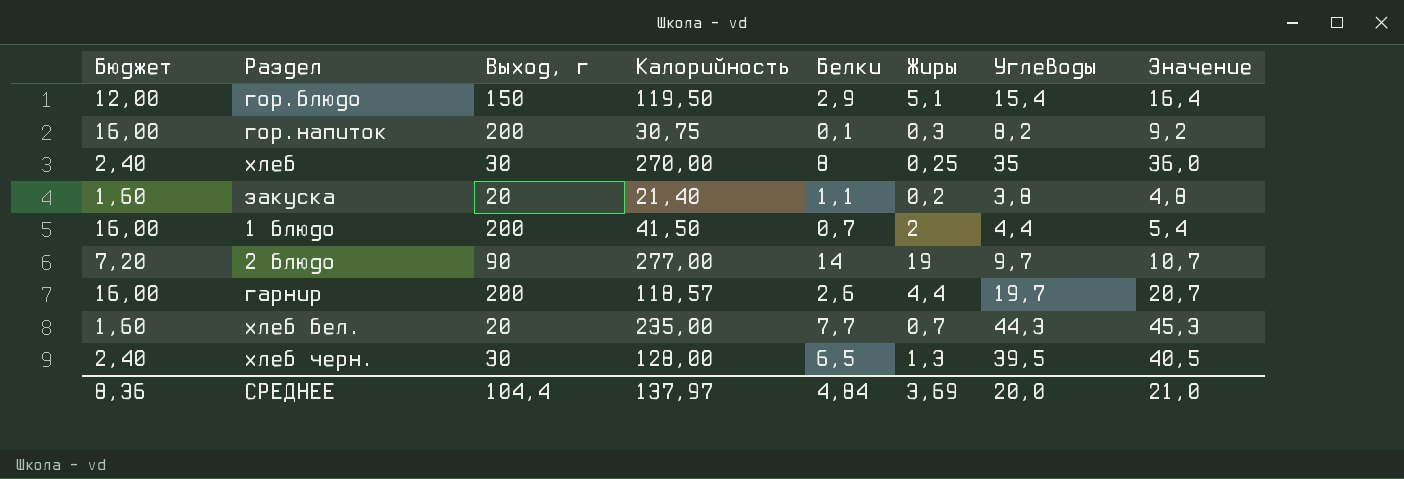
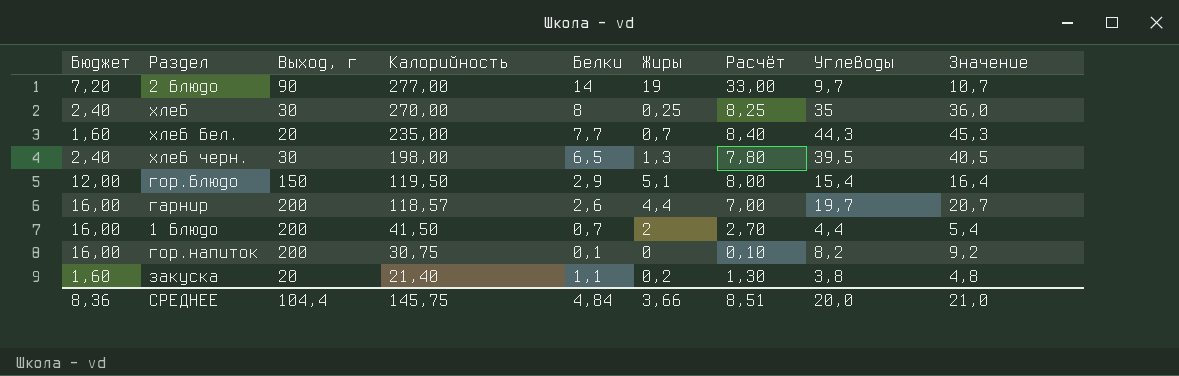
row order: none -> Калорийность descending
column Расчёт | formula: none -> [Белки] + [Жиры]
хлеб черн. | Калорийность: 128,00 -> 198,00
гор.напиток | Жиры: 0,3 -> 0
СРЕДНЕЕ | Калорийность: 137,97 -> 145,75
СРЕДНЕЕ | Жиры: 3,69 -> 3,66

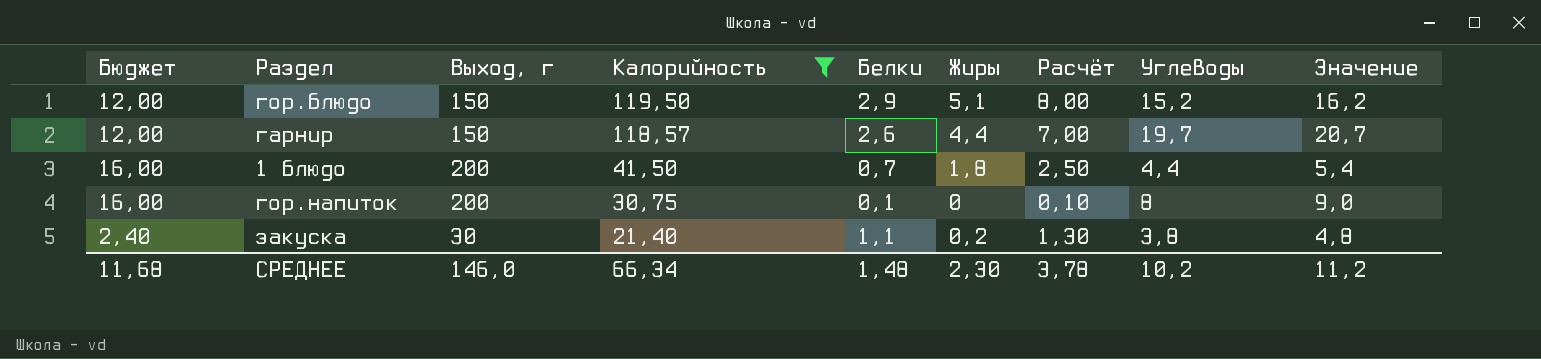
filter: none -> Калорийность <= 119,50
гор.блюдо | Углеводы: 15,4 -> 15,2
гор.блюдо | Значение: 16,4 -> 16,2
гарнир | Бюджет: 16,00 -> 12,00
гарнир | Выход, г: 200 -> 150
1 блюдо | Жиры: 2 -> 1,8
1 блюдо | Расчёт: 2,70 -> 2,50
гор.напиток | Углеводы: 8,2 -> 8
гор.напиток | Значение: 9,2 -> 9,0
закуска | Бюджет: 1,60 -> 2,40
закуска | Выход, г: 20 -> 30
СРЕДНЕЕ | Бюджет: 8,36 -> 11,68
СРЕДНЕЕ | Выход, г: 104,4 -> 146,0
СРЕДНЕЕ | Калорийность: 145,75 -> 66,34
СРЕДНЕЕ | Белки: 4,84 -> 1,48
СРЕДНЕЕ | Жиры: 3,66 -> 2,30
СРЕДНЕЕ | Расчёт: 8,51 -> 3,78
СРЕДНЕЕ | Углеводы: 20,0 -> 10,2
СРЕДНЕЕ | Значение: 21,0 -> 11,2

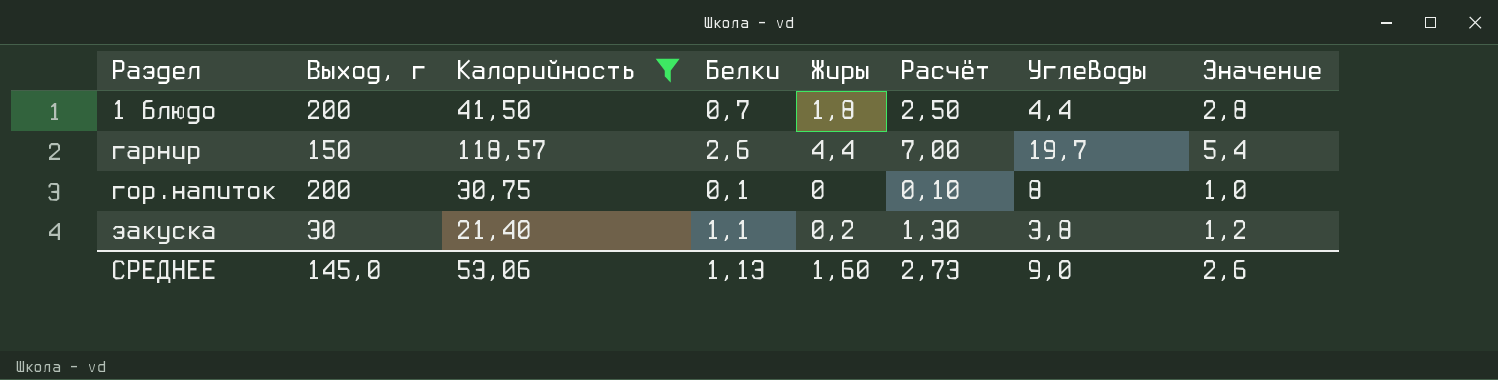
row order: Калорийность descending -> Раздел ascending
column Бюджет | formula: [Выход, г] * 0,08 -> none
column Значение | formula: [Углеводы] + 1 -> [Жиры] + 1
row гор.блюдо: 12,00 | 150 | 119,50 | 2,9 | 5,1 | 8,00 | 15,2 | 16,2 -> none
СРЕДНЕЕ | Выход, г: 146,0 -> 145,0
СРЕДНЕЕ | Калорийность: 66,34 -> 53,06
СРЕДНЕЕ | Белки: 1,48 -> 1,13
СРЕДНЕЕ | Жиры: 2,30 -> 1,60
СРЕДНЕЕ | Расчёт: 3,78 -> 2,73
СРЕДНЕЕ | Углеводы: 10,2 -> 9,0
СРЕДНЕЕ | Значение: 11,2 -> 2,6

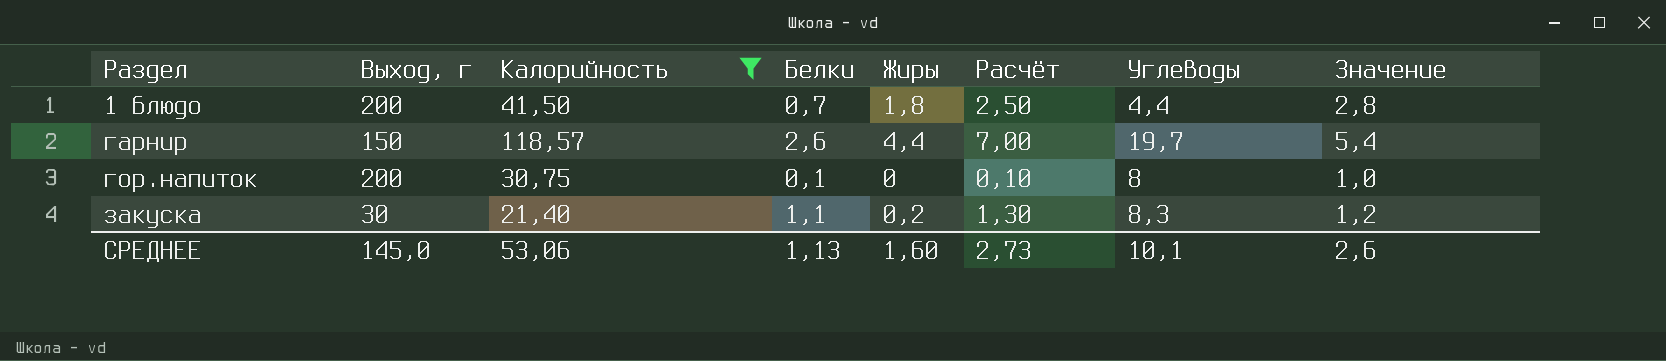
закуска | Углеводы: 3,8 -> 8,3
СРЕДНЕЕ | Углеводы: 9,0 -> 10,1

